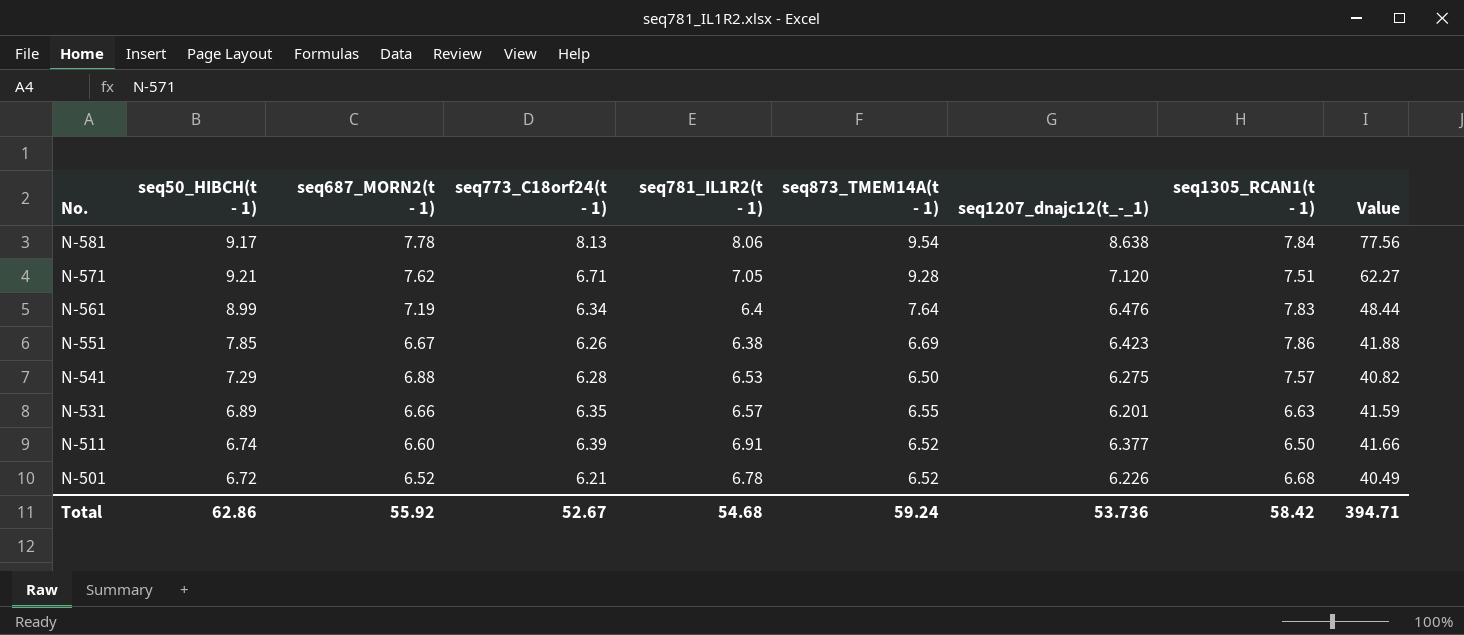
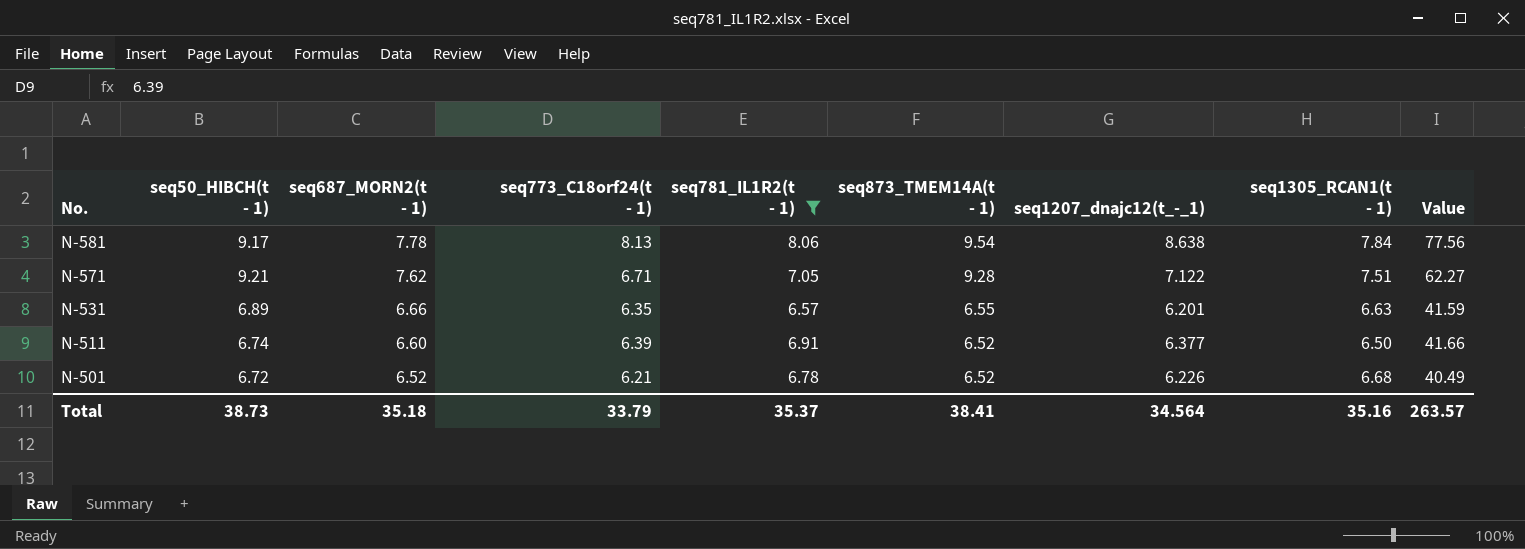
filter: none -> seq781_IL1R2(t - 1) >= 6.57
N-571 | seq1207_dnajc12(t_-_1): 7.120 -> 7.122
Total | seq50_HIBCH(t - 1): 62.86 -> 38.73
Total | seq687_MORN2(t - 1): 55.92 -> 35.18
Total | seq773_C18orf24(t - 1): 52.67 -> 33.79
Total | seq781_IL1R2(t - 1): 54.68 -> 35.37
Total | seq873_TMEM14A(t - 1): 59.24 -> 38.41
Total | seq1207_dnajc12(t_-_1): 53.736 -> 34.564
Total | seq1305_RCAN1(t - 1): 58.42 -> 35.16
Total | Value: 394.71 -> 263.57

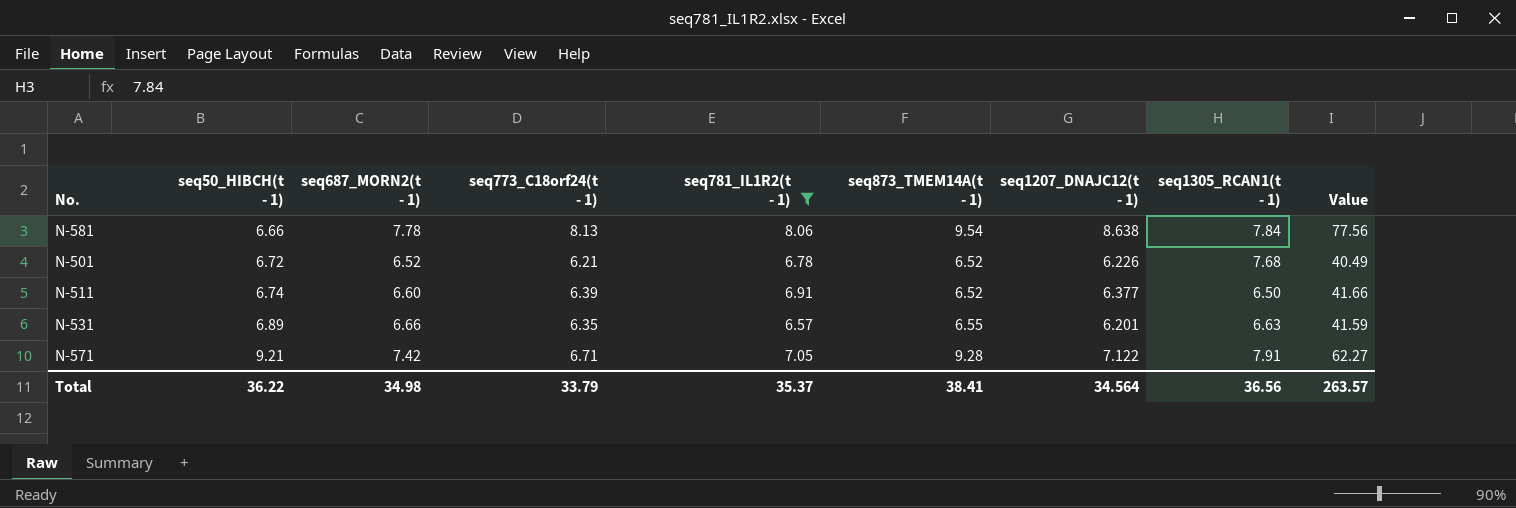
row order: No. descending -> seq50_HIBCH(t - 1) ascending
column name: seq1207_dnajc12(t_-_1) -> seq1207_DNAJC12(t - 1)
N-581 | seq50_HIBCH(t - 1): 9.17 -> 6.66
N-501 | seq1305_RCAN1(t - 1): 6.68 -> 7.68
N-571 | seq687_MORN2(t - 1): 7.62 -> 7.42
N-571 | seq1305_RCAN1(t - 1): 7.51 -> 7.91
Total | seq50_HIBCH(t - 1): 38.73 -> 36.22
Total | seq687_MORN2(t - 1): 35.18 -> 34.98
Total | seq1305_RCAN1(t - 1): 35.16 -> 36.56

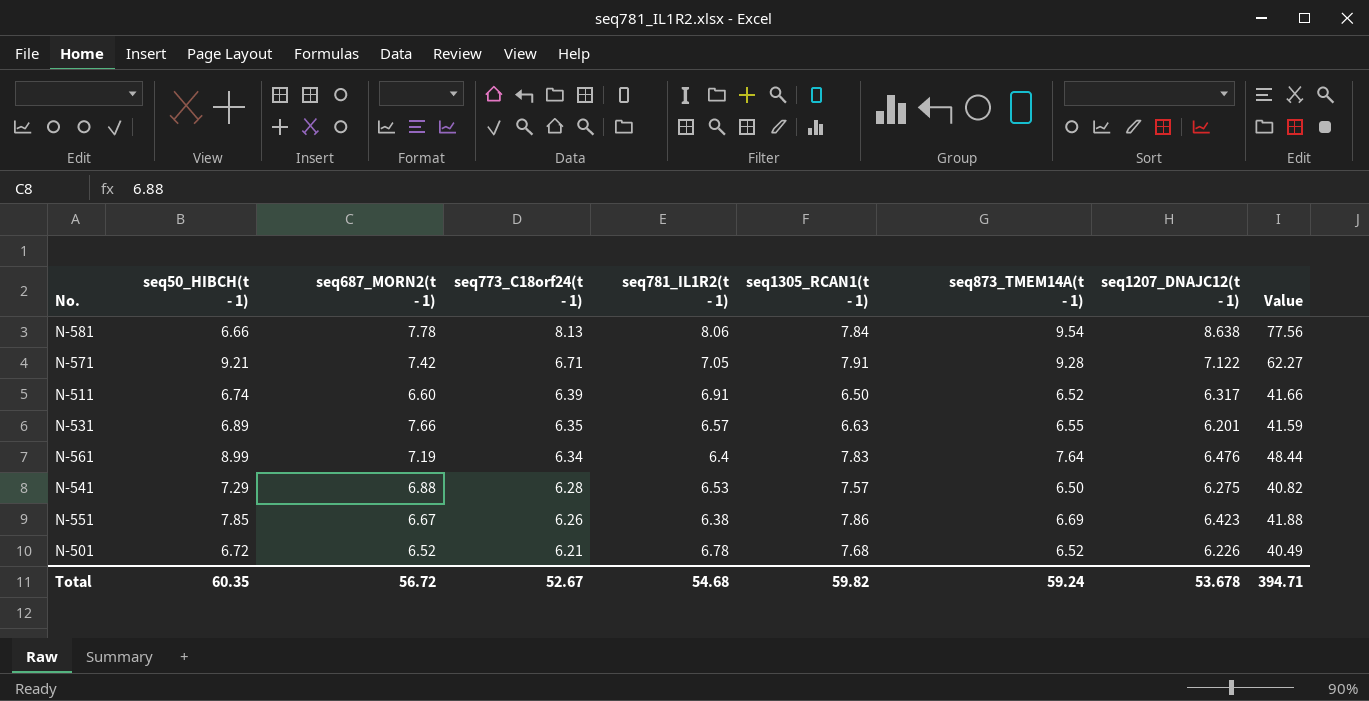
filter: seq781_IL1R2(t - 1) >= 6.57 -> none
row order: seq50_HIBCH(t - 1) ascending -> seq773_C18orf24(t - 1) descending
column seq1305_RCAN1(t - 1) | position: 8 -> 6
N-511 | seq1207_DNAJC12(t - 1): 6.377 -> 6.317
N-531 | seq687_MORN2(t - 1): 6.66 -> 7.66
Total | seq50_HIBCH(t - 1): 36.22 -> 60.35
Total | seq687_MORN2(t - 1): 34.98 -> 56.72
Total | seq773_C18orf24(t - 1): 33.79 -> 52.67
Total | seq781_IL1R2(t - 1): 35.37 -> 54.68
Total | seq1305_RCAN1(t - 1): 36.56 -> 59.82
Total | seq873_TMEM14A(t - 1): 38.41 -> 59.24
Total | seq1207_DNAJC12(t - 1): 34.564 -> 53.678
Total | Value: 263.57 -> 394.71

